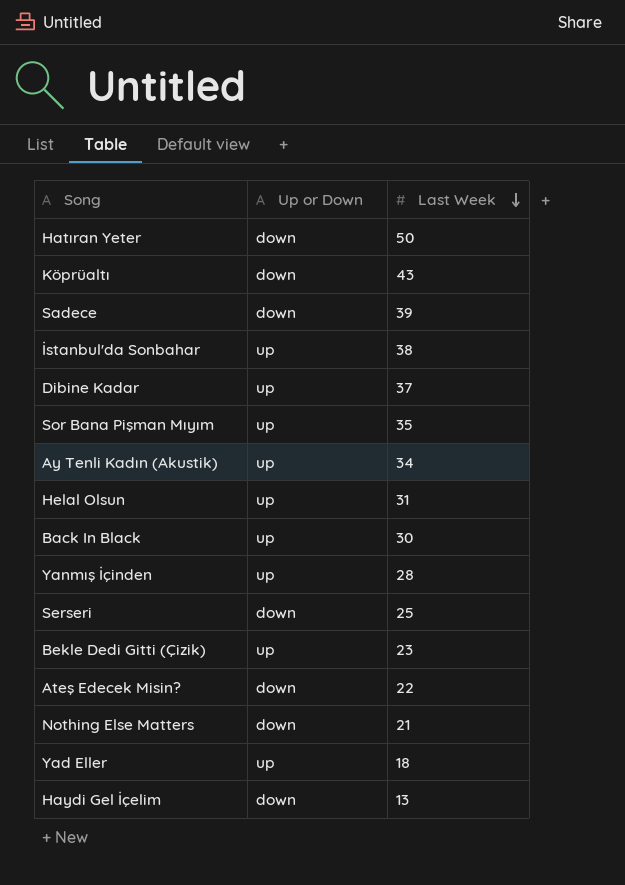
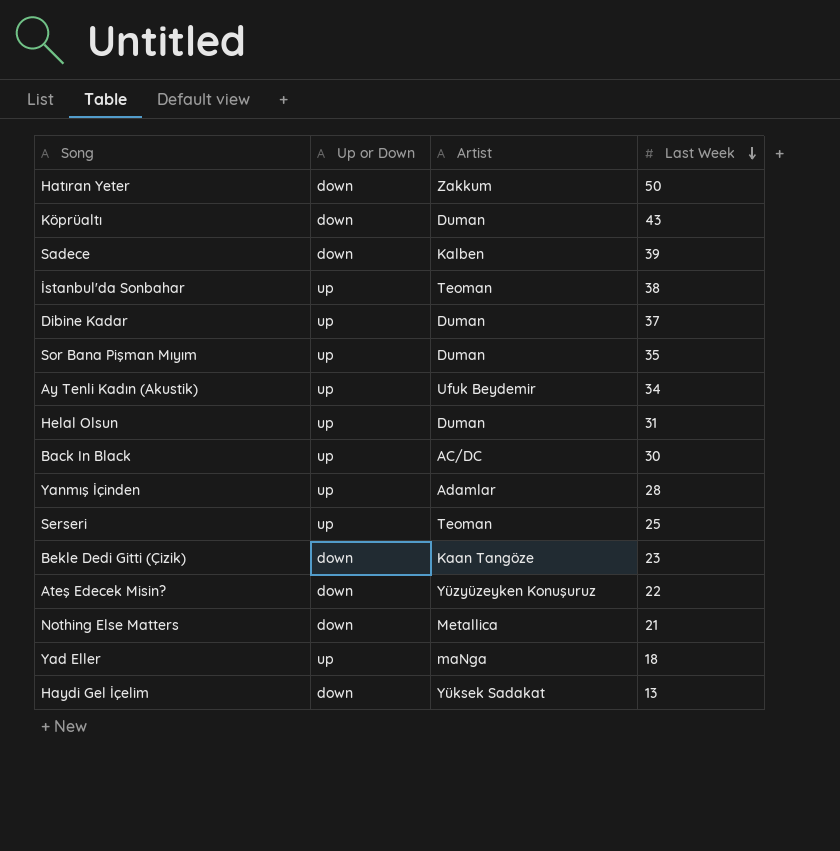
column Artist | position: none -> 3
Serseri | Up or Down: down -> up
Bekle Dedi Gitti (Çizik) | Up or Down: up -> down

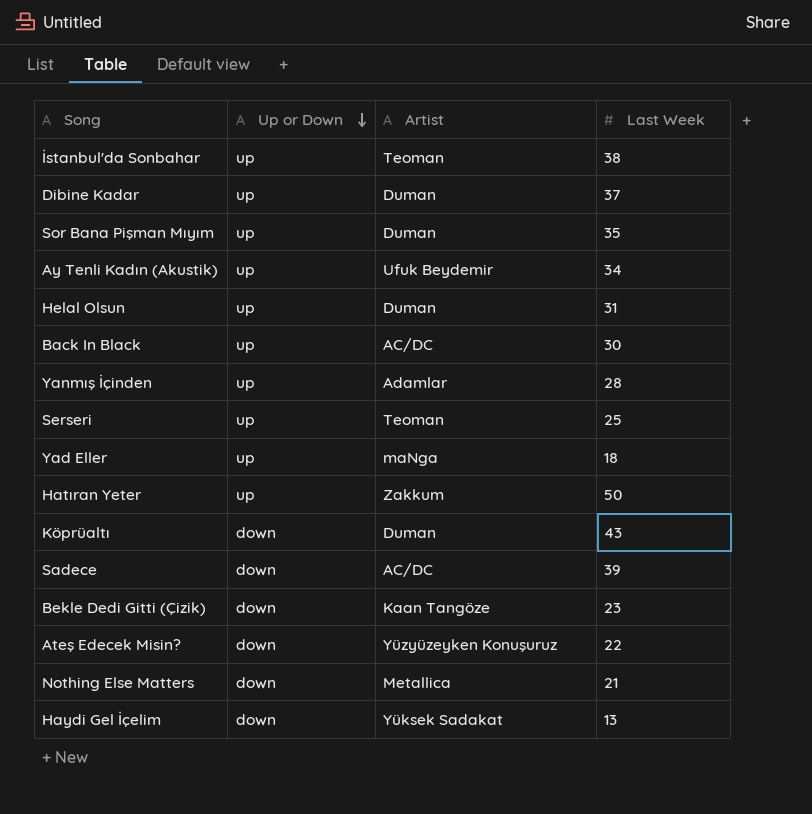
row order: Last Week descending -> Up or Down descending
Hatıran Yeter | Up or Down: down -> up
Sadece | Artist: Kalben -> AC/DC

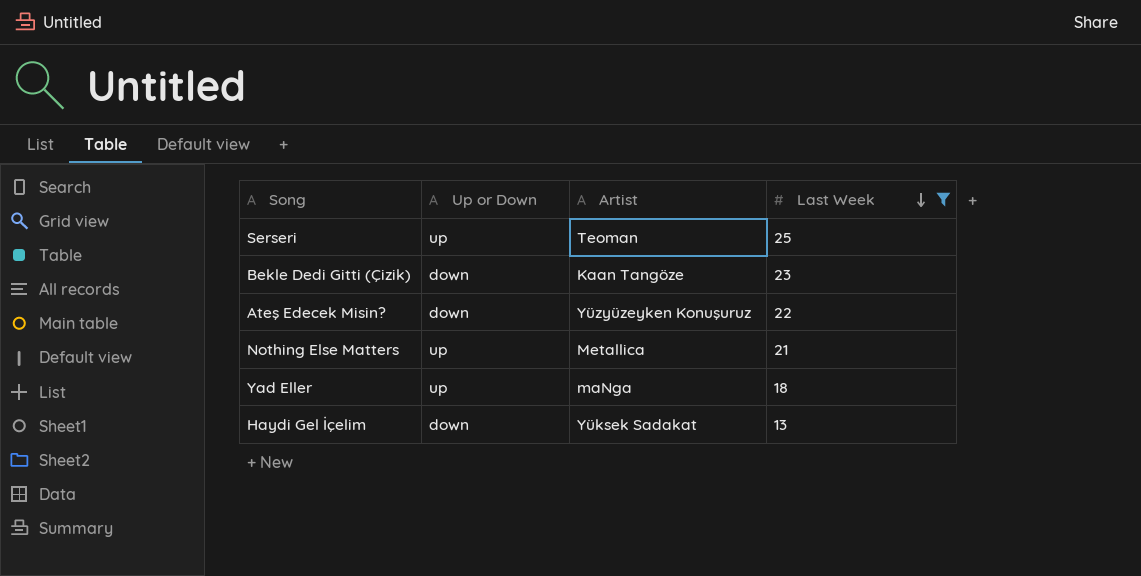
filter: none -> Last Week <= 25
row order: Up or Down descending -> Last Week descending
Nothing Else Matters | Up or Down: down -> up

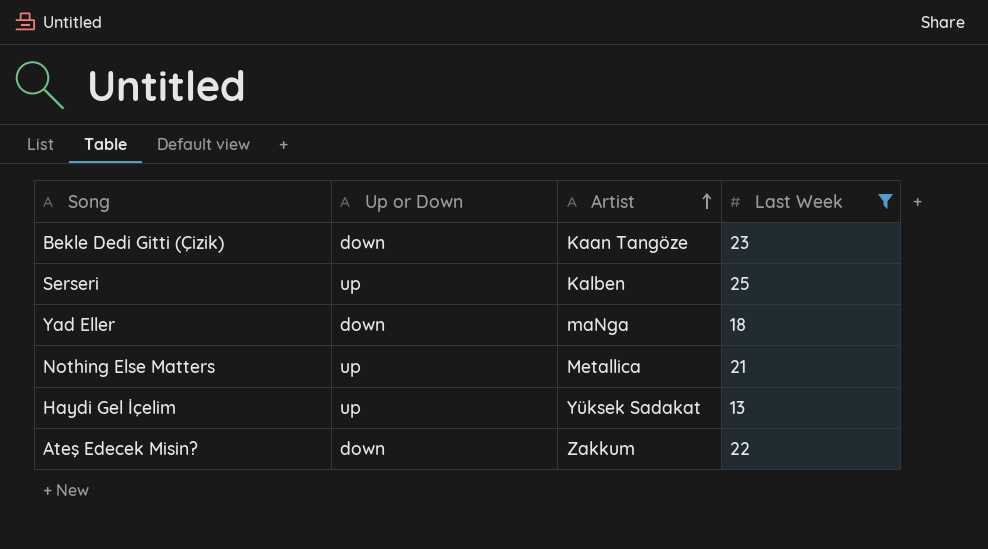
row order: Last Week descending -> Artist ascending
Serseri | Artist: Teoman -> Kalben
Yad Eller | Up or Down: up -> down
Haydi Gel İçelim | Up or Down: down -> up
Ateş Edecek Misin? | Artist: Yüzyüzeyken Konuşuruz -> Zakkum

